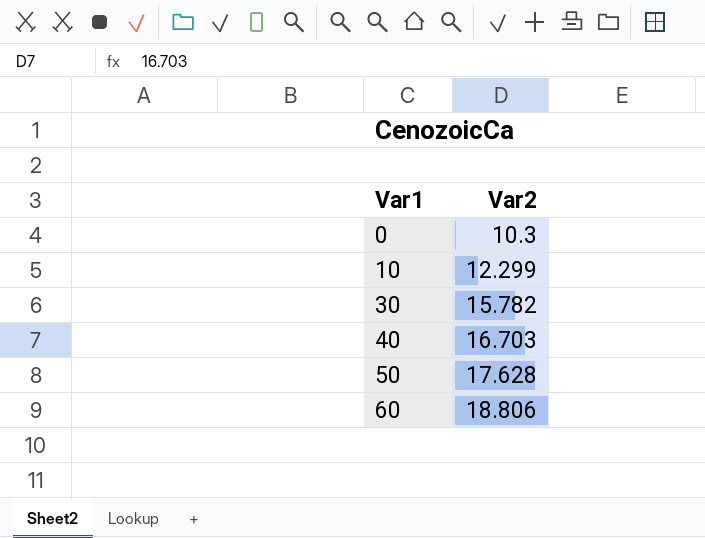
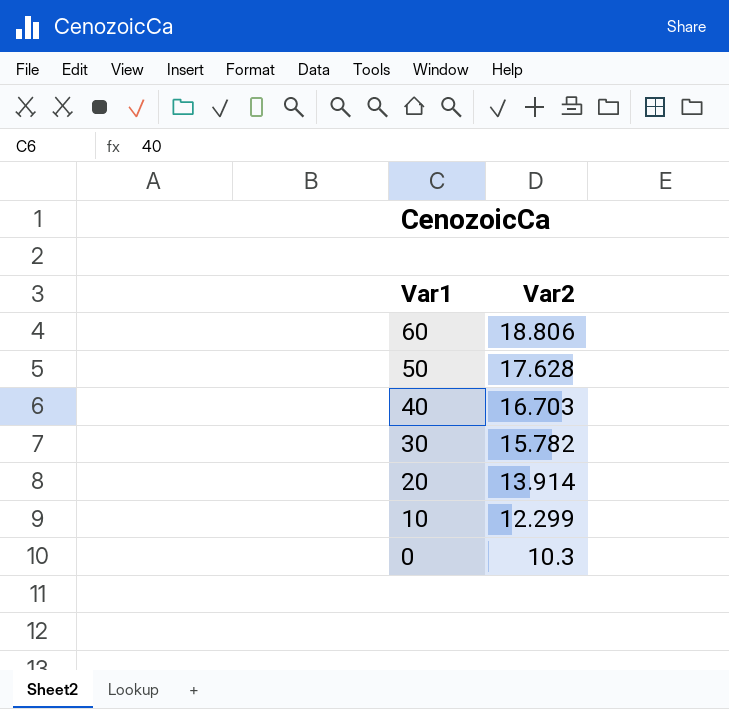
row order: Var1 ascending -> Var1 descending
row 20: none -> 13.914

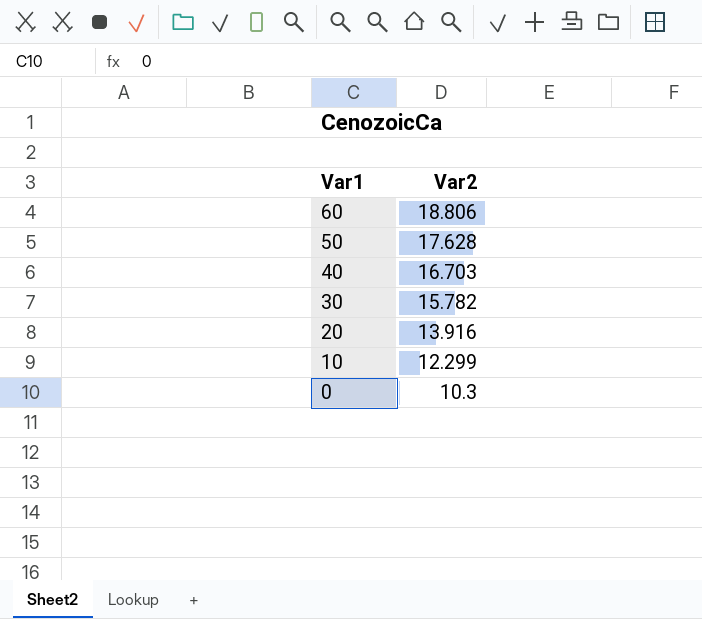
20 | Var2: 13.914 -> 13.916

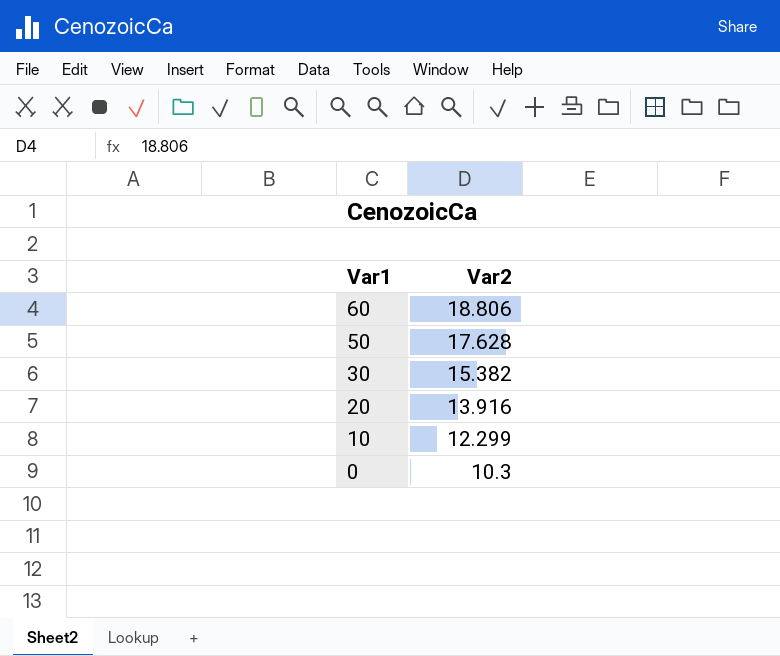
row 40: 16.703 -> none
30 | Var2: 15.782 -> 15.382

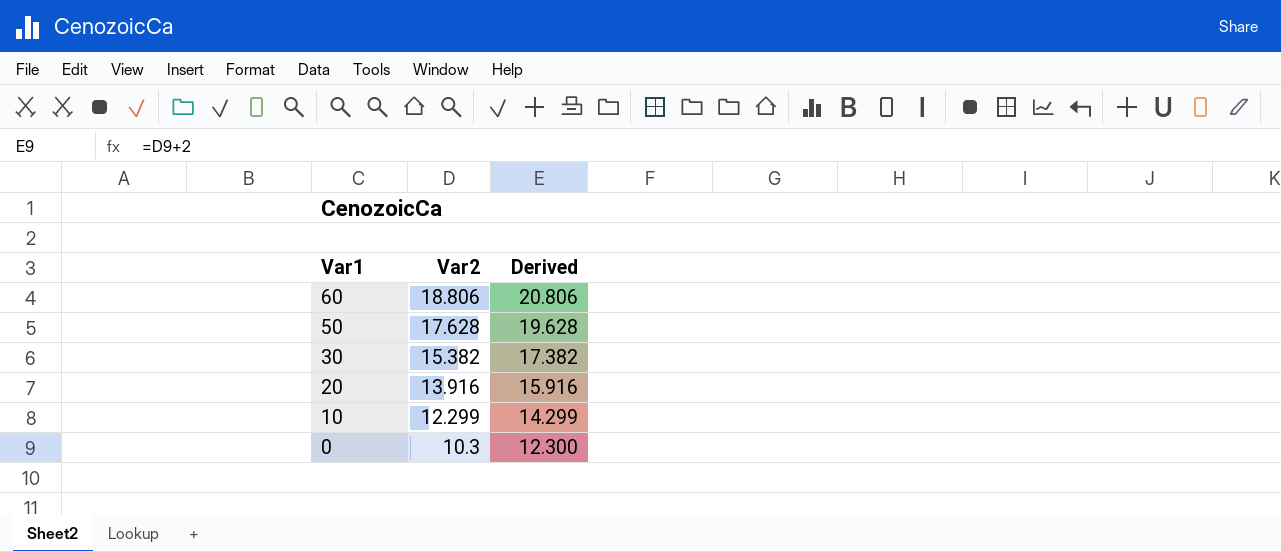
column Derived | formula: none -> [Var2] + 2

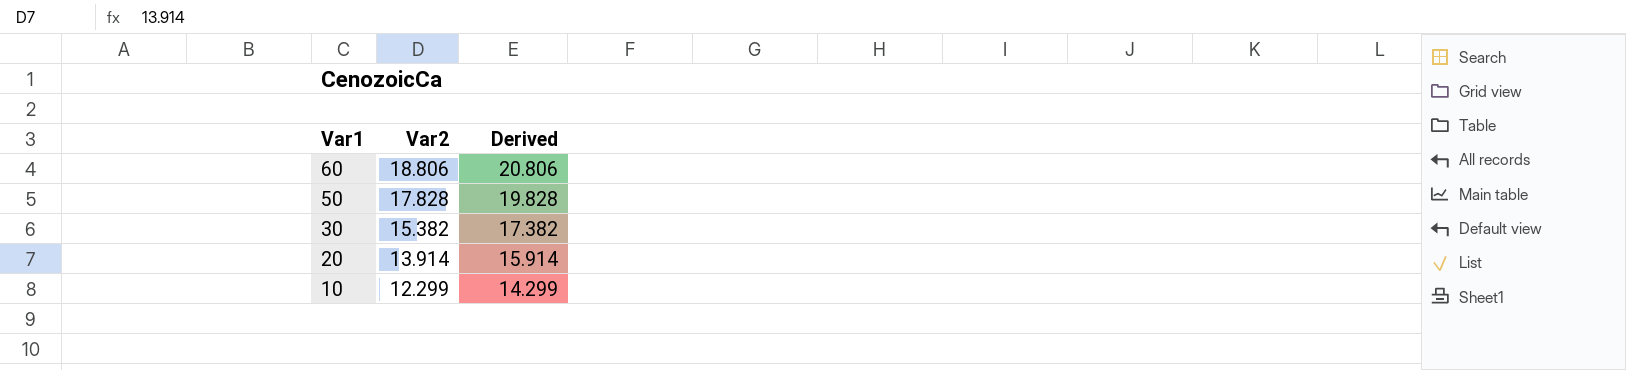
row 0: 10.3 | 12.300 -> none
50 | Var2: 17.628 -> 17.828
50 | Derived: 19.628 -> 19.828
20 | Var2: 13.916 -> 13.914
20 | Derived: 15.916 -> 15.914

